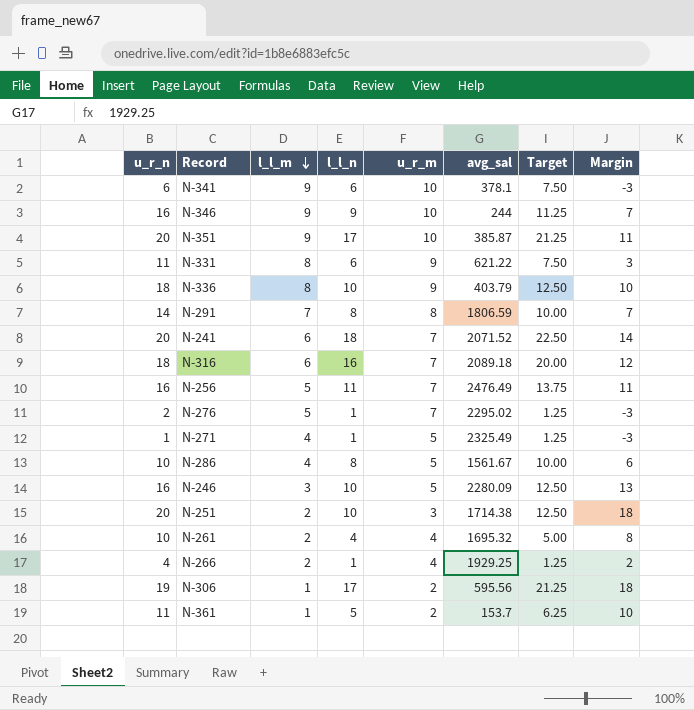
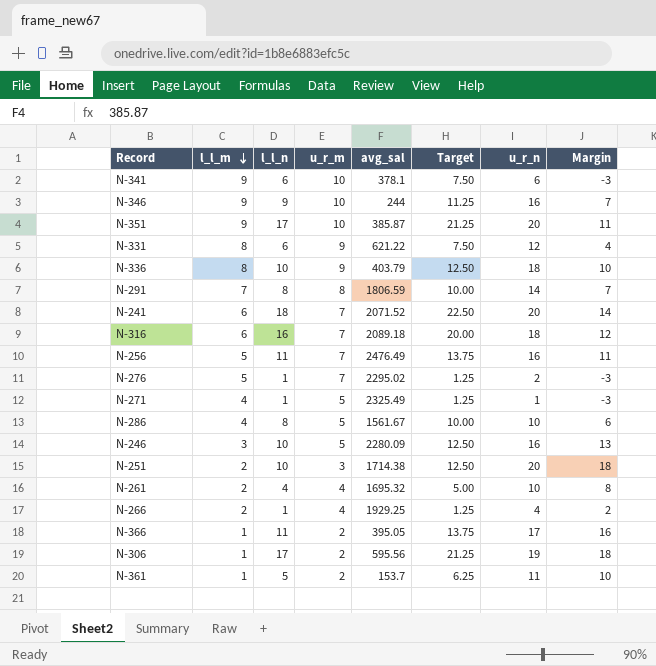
column u_r_n | position: 1 -> 7
N-331 | u_r_n: 11 -> 12
N-331 | Margin: 3 -> 4
row N-366: none -> 1 | 11 | 2 | 395.05 | 13.75 | 17 | 16

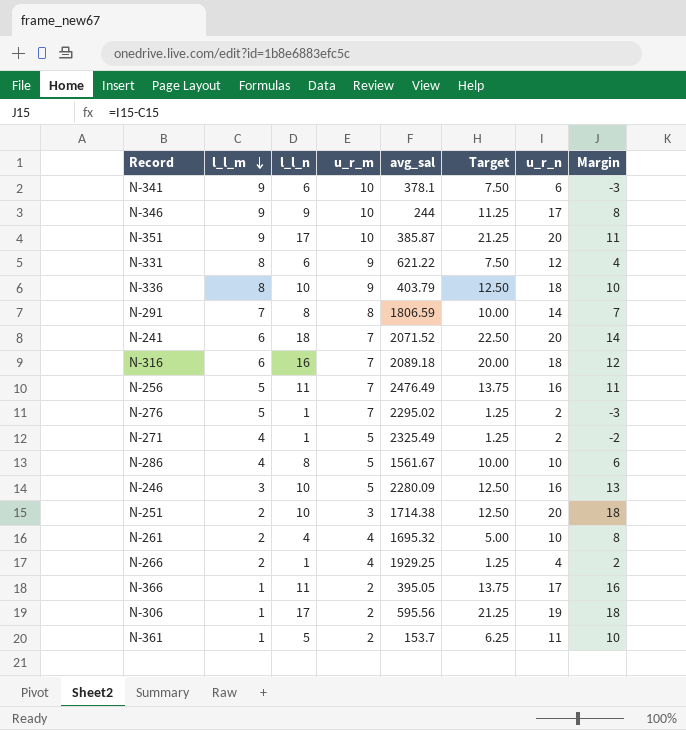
N-346 | u_r_n: 16 -> 17
N-346 | Margin: 7 -> 8
N-271 | u_r_n: 1 -> 2
N-271 | Margin: -3 -> -2

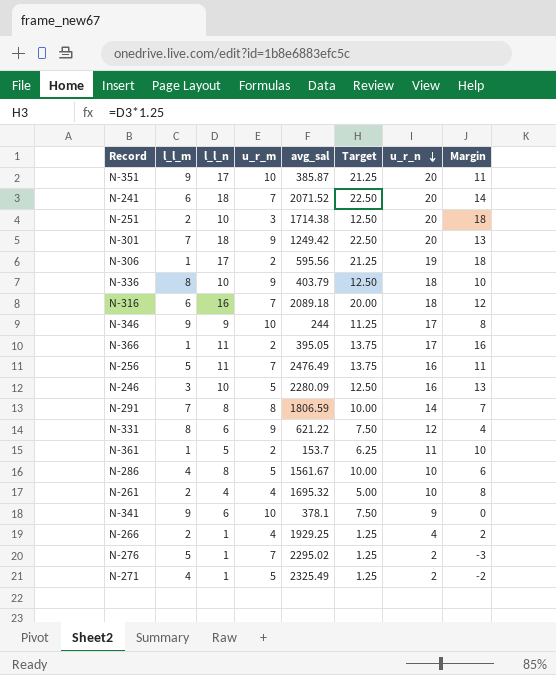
row order: l_l_m descending -> u_r_n descending
row N-301: none -> 7 | 18 | 9 | 1249.42 | 22.50 | 20 | 13
N-341 | u_r_n: 6 -> 9
N-341 | Margin: -3 -> 0

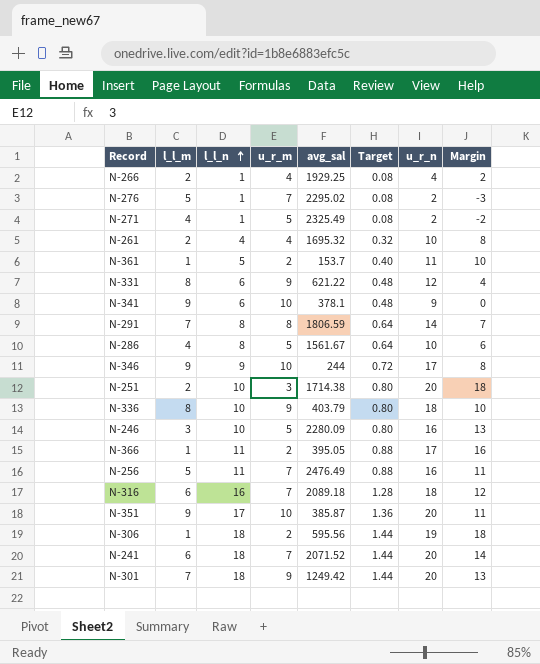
row order: u_r_n descending -> l_l_n ascending
column Target | formula: [l_l_n] * 1.25 -> [l_l_n] * 0.08
N-306 | l_l_n: 17 -> 18

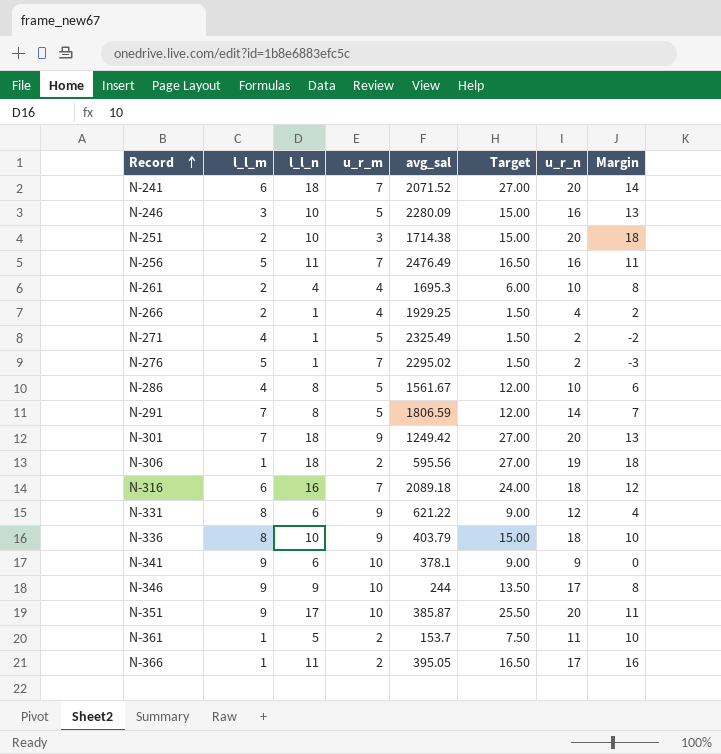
row order: l_l_n ascending -> Record ascending
column Target | formula: [l_l_n] * 0.08 -> [l_l_n] * 1.5
N-261 | avg_sal: 1695.32 -> 1695.3
N-291 | u_r_m: 8 -> 5

